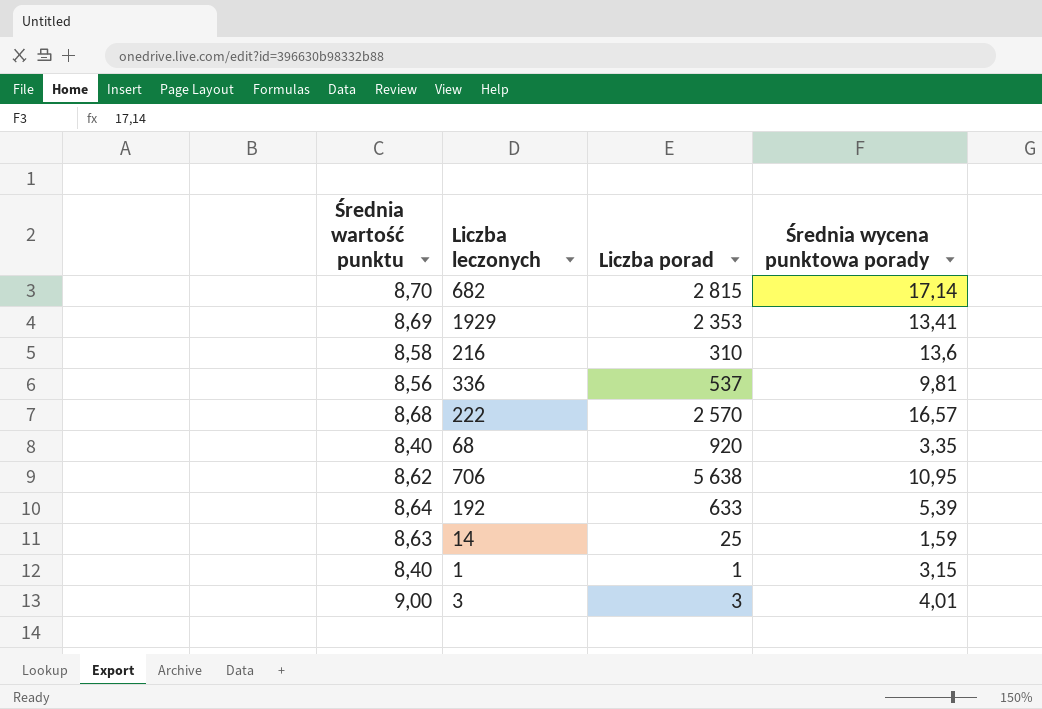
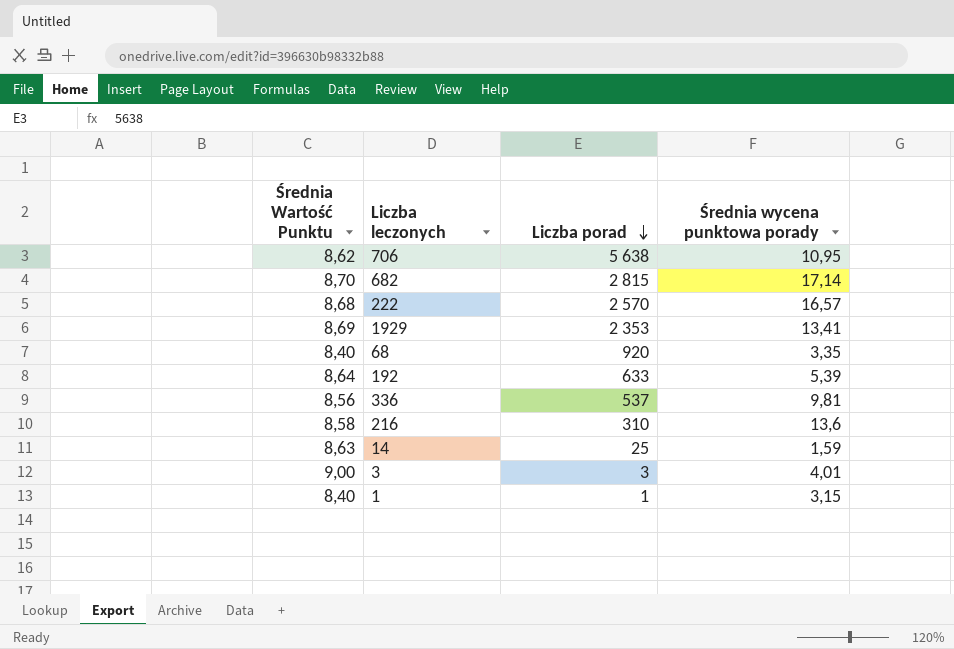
row order: none -> Liczba porad descending
column name: Średnia wartość punktu -> Średnia Wartość Punktu

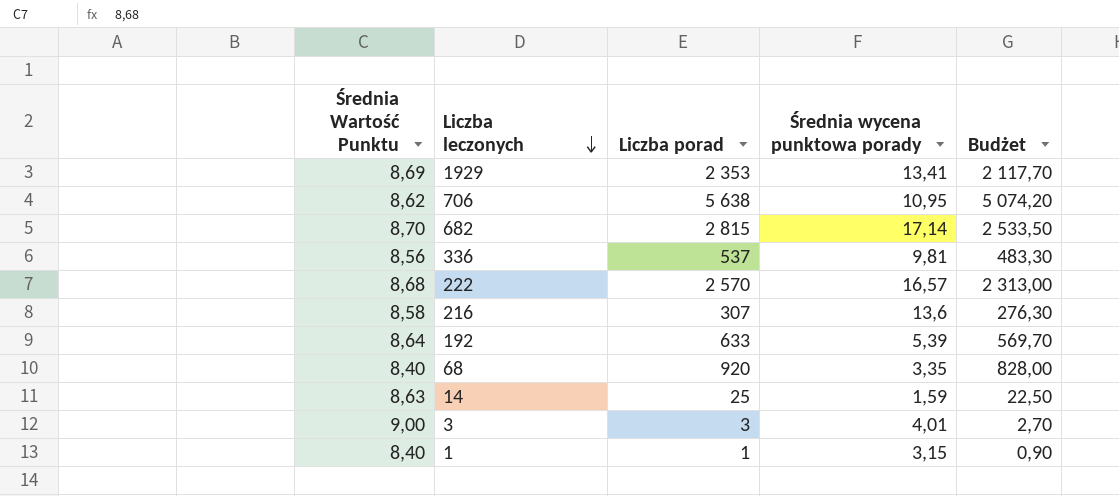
row order: Liczba porad descending -> Liczba leczonych descending
column Budżet | formula: none -> [Liczba porad] * 0,9
216 | Liczba porad: 310 -> 307

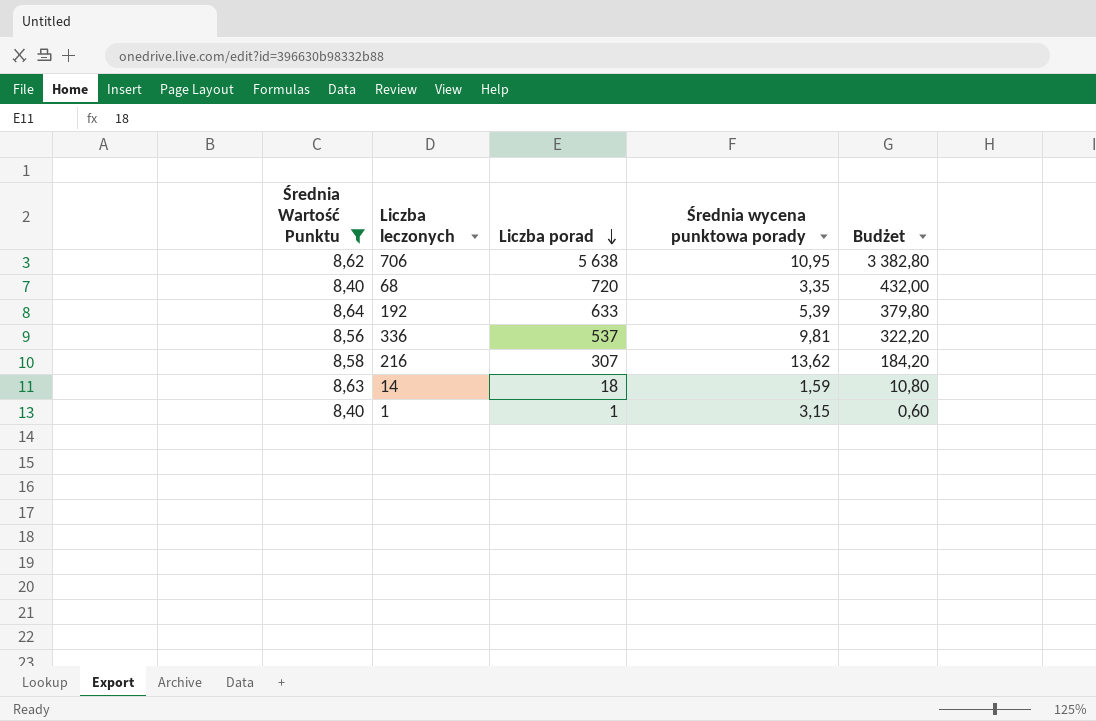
filter: none -> Średnia Wartość Punktu <= 8,64
row order: Liczba leczonych descending -> Liczba porad descending
column Budżet | formula: [Liczba porad] * 0,9 -> [Liczba porad] * 0,6
68 | Liczba porad: 920 -> 720
216 | Średnia wycena punktowa porady: 13,6 -> 13,62
14 | Liczba porad: 25 -> 18

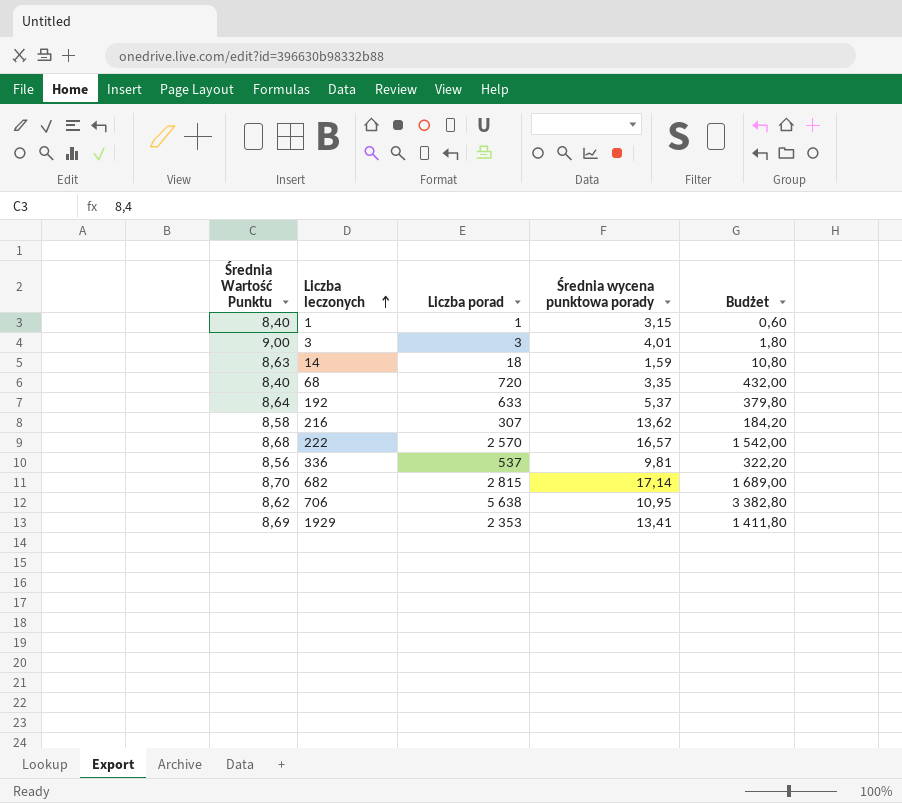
filter: Średnia Wartość Punktu <= 8,64 -> none
row order: Liczba porad descending -> Liczba leczonych ascending
192 | Średnia wycena punktowa porady: 5,39 -> 5,37

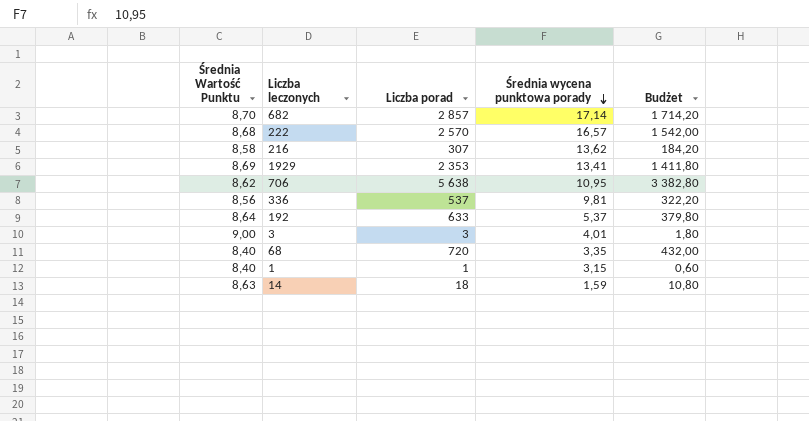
row order: Liczba leczonych ascending -> Średnia wycena punktowa porady descending
682 | Liczba porad: 2 815 -> 2 857
682 | Budżet: 1 689,00 -> 1 714,20

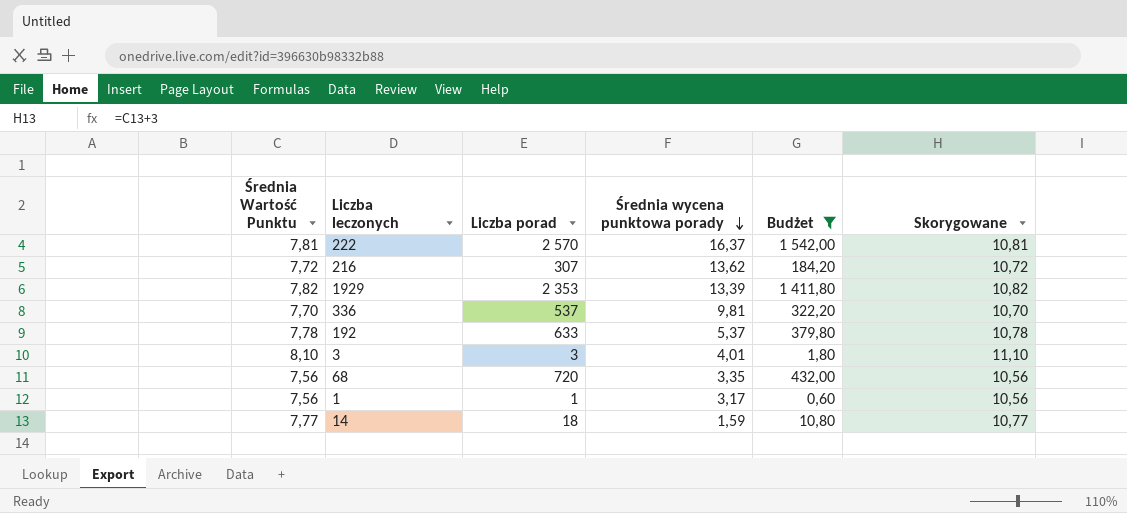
filter: none -> Budżet <= 1 542,00
column Skorygowane | formula: none -> [Średnia Wartość Punktu] + 3
222 | Średnia Wartość Punktu: 8,68 -> 7,81
222 | Średnia wycena punktowa porady: 16,57 -> 16,37
216 | Średnia Wartość Punktu: 8,58 -> 7,72
1929 | Średnia Wartość Punktu: 8,69 -> 7,82
1929 | Średnia wycena punktowa porady: 13,41 -> 13,39
336 | Średnia Wartość Punktu: 8,56 -> 7,70
192 | Średnia Wartość Punktu: 8,64 -> 7,78
3 | Średnia Wartość Punktu: 9,00 -> 8,10
68 | Średnia Wartość Punktu: 8,40 -> 7,56
1 | Średnia Wartość Punktu: 8,40 -> 7,56
1 | Średnia wycena punktowa porady: 3,15 -> 3,17
14 | Średnia Wartość Punktu: 8,63 -> 7,77

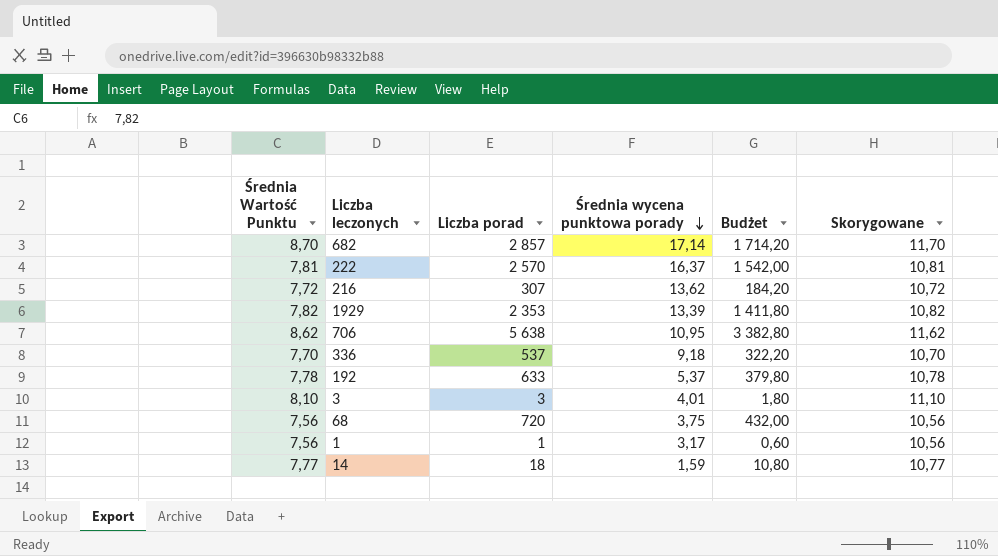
filter: Budżet <= 1 542,00 -> none
336 | Średnia wycena punktowa porady: 9,81 -> 9,18
68 | Średnia wycena punktowa porady: 3,35 -> 3,75

